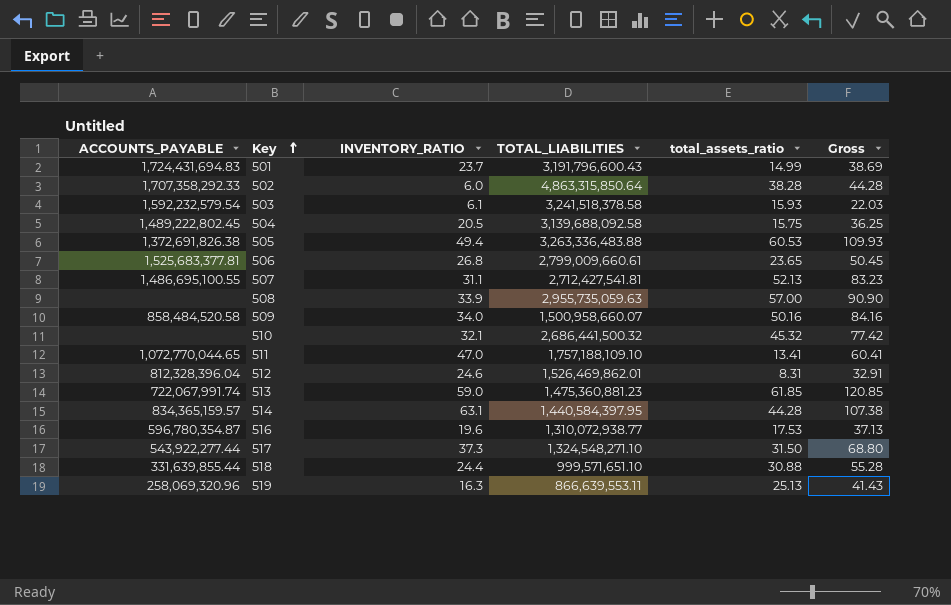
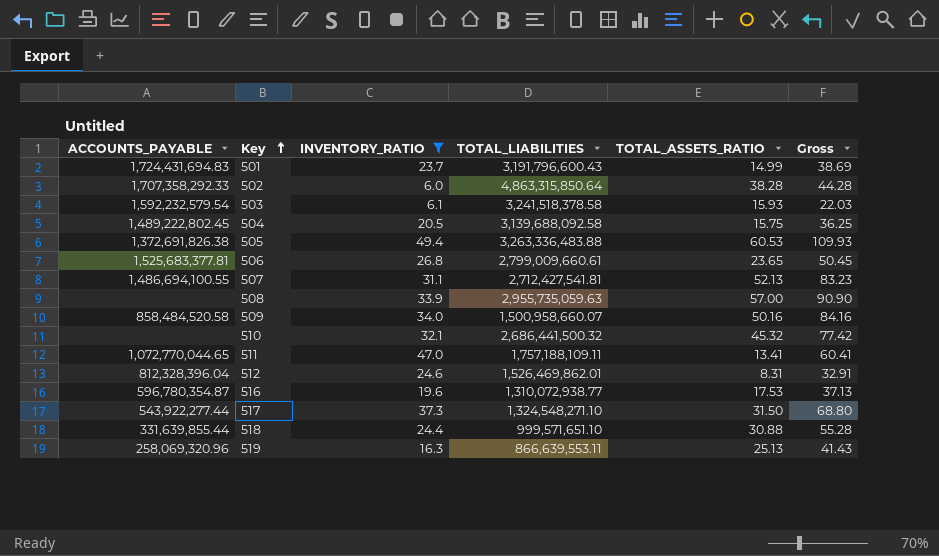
filter: none -> INVENTORY_RATIO <= 49.4
column name: total_assets_ratio -> TOTAL_ASSETS_RATIO
507 | ACCOUNTS_PAYABLE: 1,486,695,100.55 -> 1,486,694,100.55
511 | TOTAL_LIABILITIES: 1,757,188,109.10 -> 1,757,188,109.11

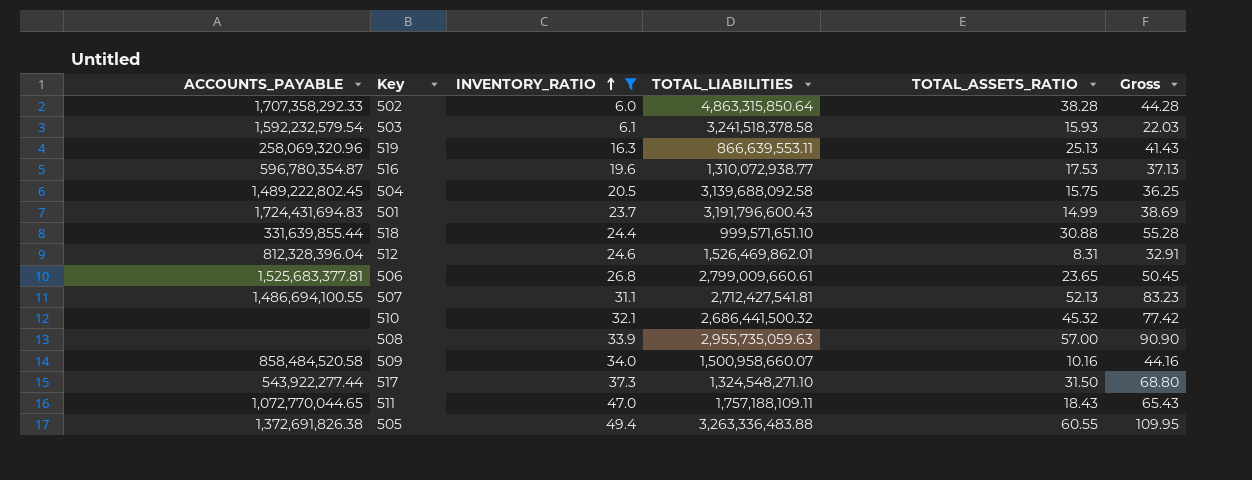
row order: Key ascending -> INVENTORY_RATIO ascending
509 | TOTAL_ASSETS_RATIO: 50.16 -> 10.16
509 | Gross: 84.16 -> 44.16
511 | TOTAL_ASSETS_RATIO: 13.41 -> 18.43
511 | Gross: 60.41 -> 65.43
505 | TOTAL_ASSETS_RATIO: 60.53 -> 60.55
505 | Gross: 109.93 -> 109.95

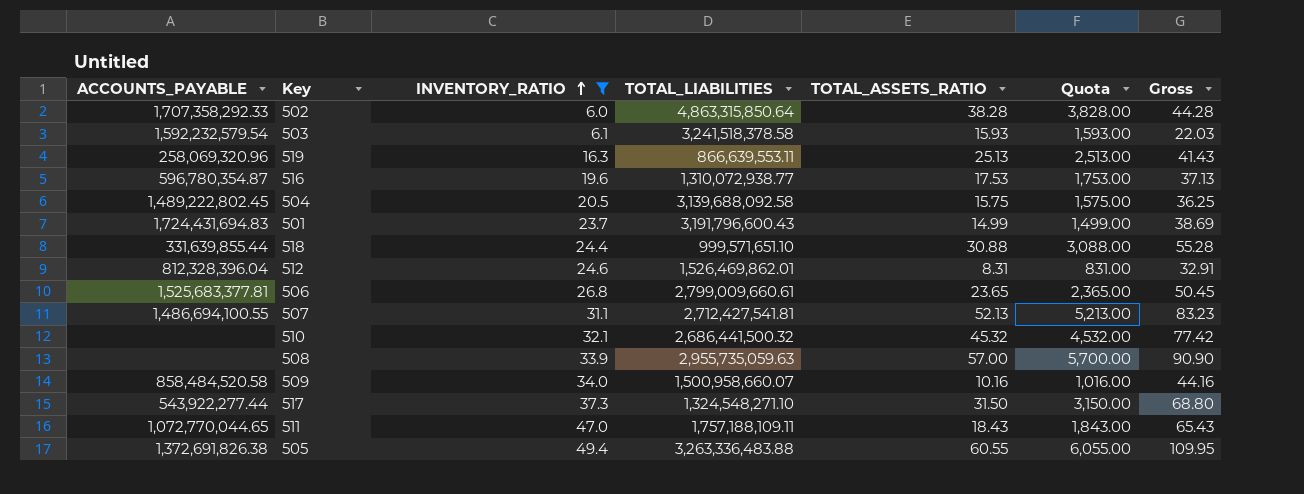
column Quota | formula: none -> [TOTAL_ASSETS_RATIO] * 100

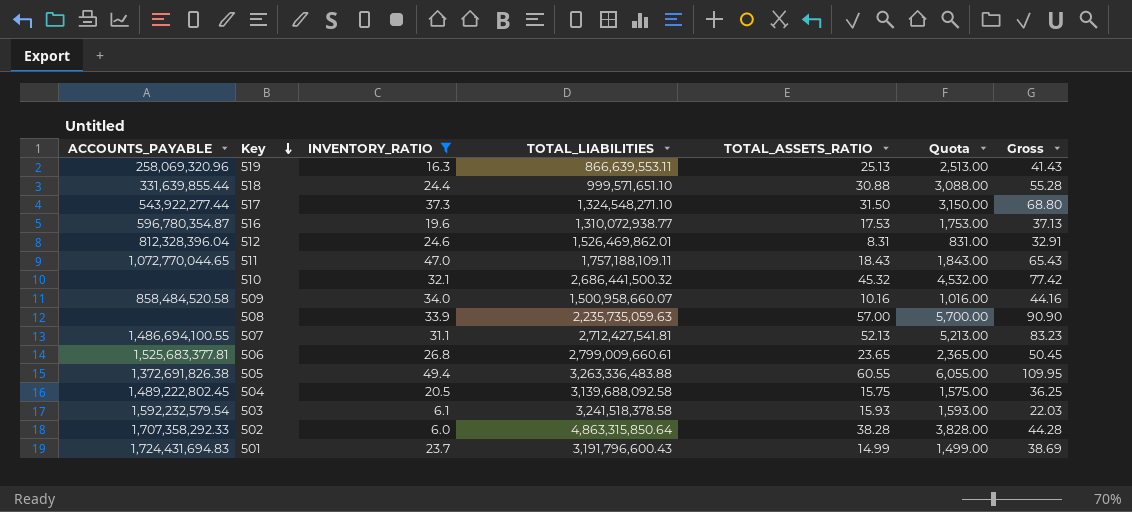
row order: INVENTORY_RATIO ascending -> Key descending
508 | TOTAL_LIABILITIES: 2,955,735,059.63 -> 2,235,735,059.63

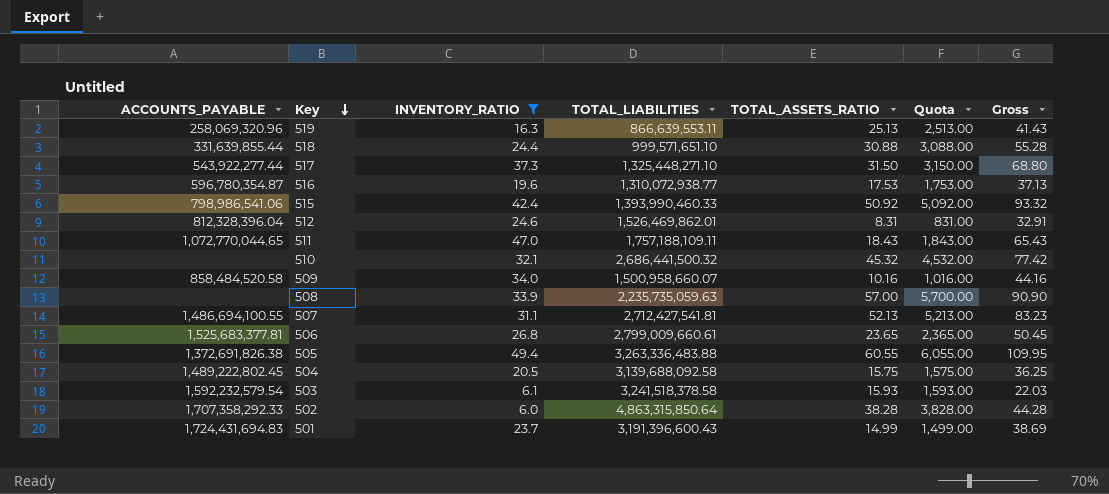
517 | TOTAL_LIABILITIES: 1,324,548,271.10 -> 1,325,448,271.10
row 515: none -> 798,986,541.06 | 42.4 | 1,393,990,460.33 | 50.92 | 5,092.00 | 93.32
501 | TOTAL_LIABILITIES: 3,191,796,600.43 -> 3,191,396,600.43

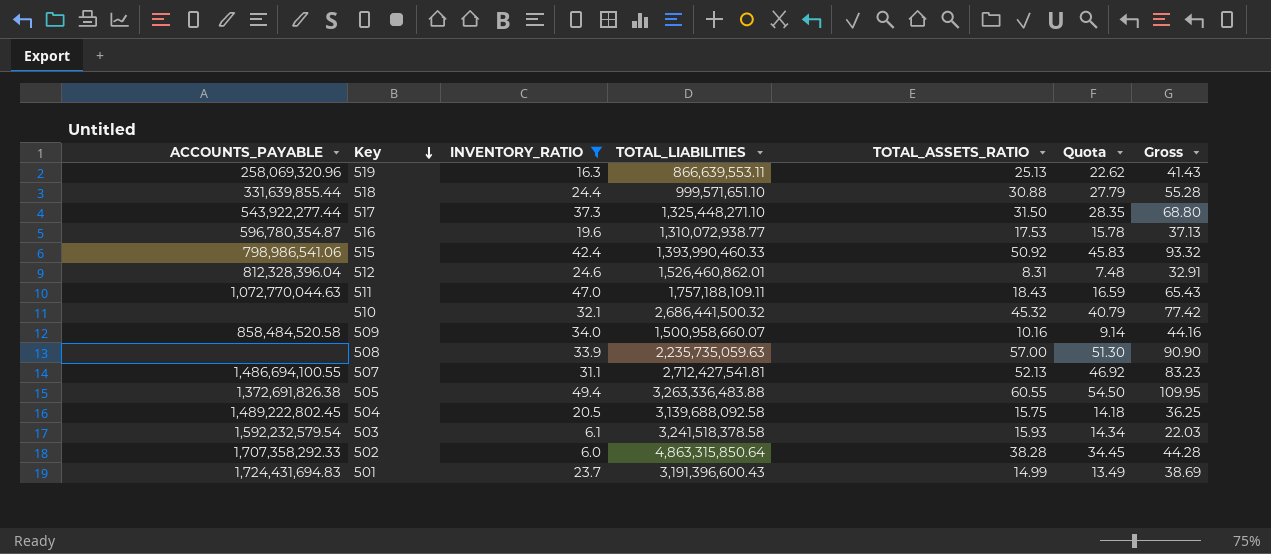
column Quota | formula: [TOTAL_ASSETS_RATIO] * 100 -> [TOTAL_ASSETS_RATIO] * 0.9
row 506: 1,525,683,377.81 | 26.8 | 2,799,009,660.61 | 23.65 | 2,365.00 | 50.45 -> none
512 | TOTAL_LIABILITIES: 1,526,469,862.01 -> 1,526,460,862.01
511 | ACCOUNTS_PAYABLE: 1,072,770,044.65 -> 1,072,770,044.63

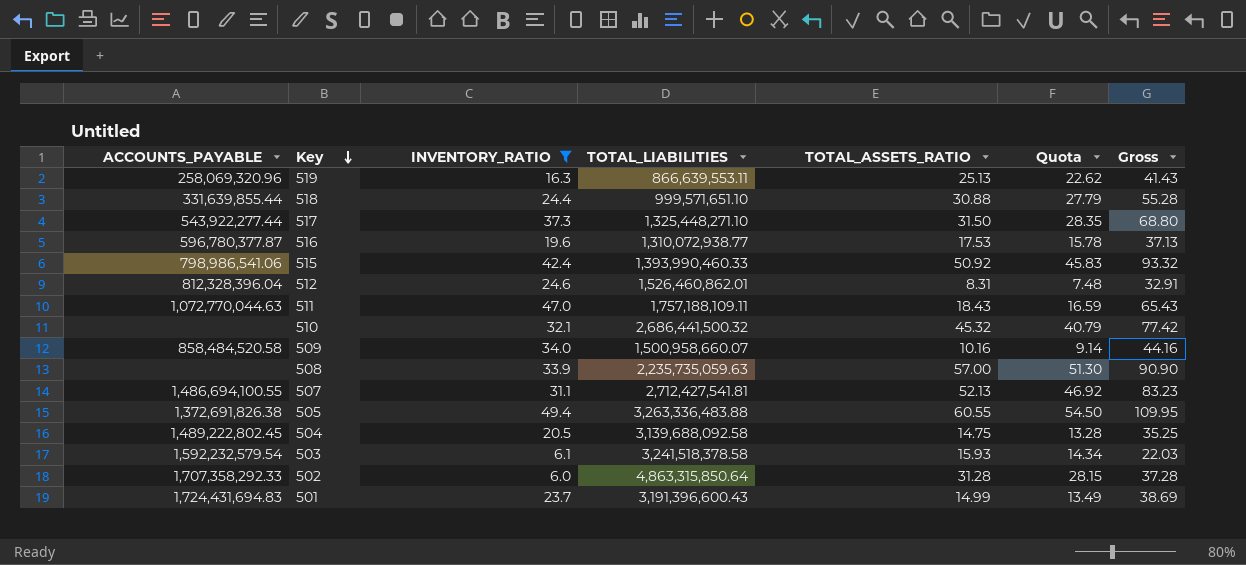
516 | ACCOUNTS_PAYABLE: 596,780,354.87 -> 596,780,377.87
504 | TOTAL_ASSETS_RATIO: 15.75 -> 14.75
504 | Quota: 14.18 -> 13.28
504 | Gross: 36.25 -> 35.25
502 | TOTAL_ASSETS_RATIO: 38.28 -> 31.28
502 | Quota: 34.45 -> 28.15
502 | Gross: 44.28 -> 37.28

